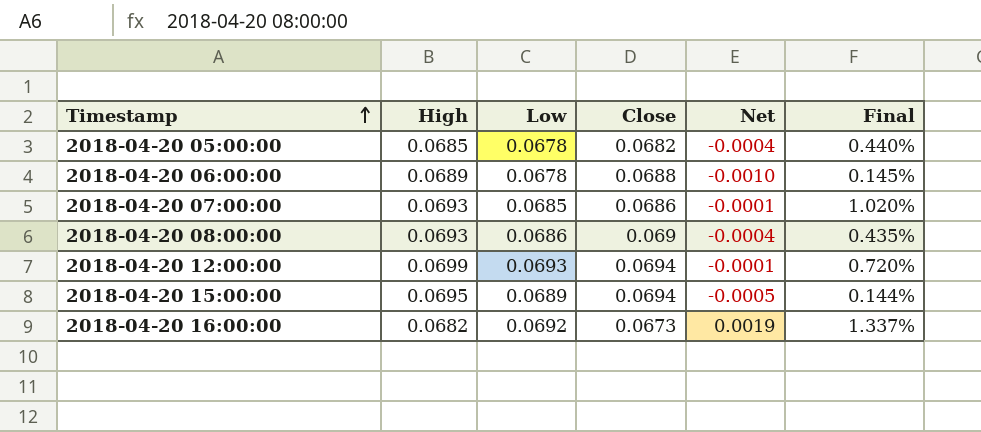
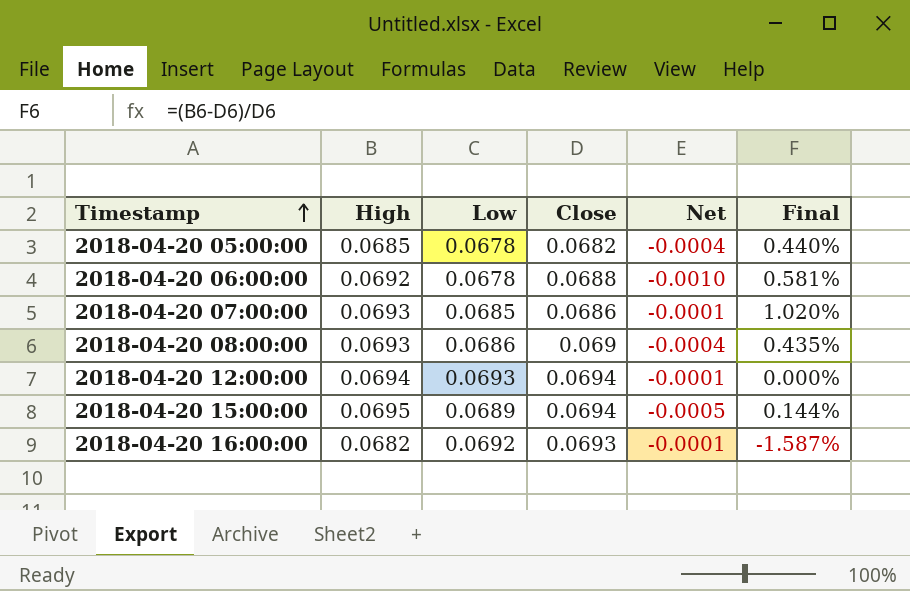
2018-04-20 06:00:00 | High: 0.0689 -> 0.0692
2018-04-20 06:00:00 | Final: 0.145% -> 0.581%
2018-04-20 12:00:00 | High: 0.0699 -> 0.0694
2018-04-20 12:00:00 | Final: 0.720% -> 0.000%
2018-04-20 16:00:00 | Close: 0.0673 -> 0.0693
2018-04-20 16:00:00 | Net: 0.0019 -> -0.0001
2018-04-20 16:00:00 | Final: 1.337% -> -1.587%

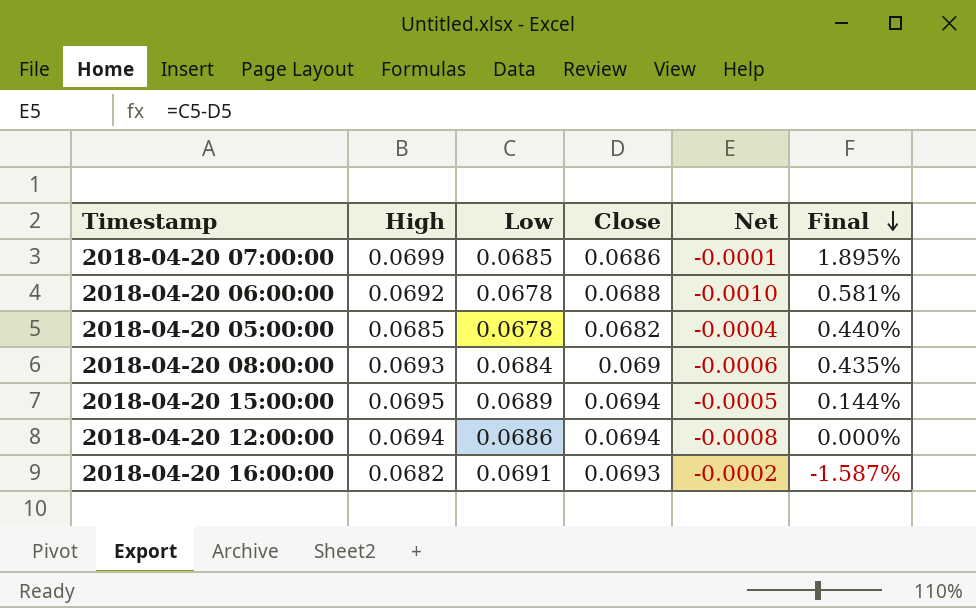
row order: Timestamp ascending -> Final descending
2018-04-20 07:00:00 | High: 0.0693 -> 0.0699
2018-04-20 07:00:00 | Final: 1.020% -> 1.895%
2018-04-20 08:00:00 | Low: 0.0686 -> 0.0684
2018-04-20 08:00:00 | Net: -0.0004 -> -0.0006
2018-04-20 12:00:00 | Low: 0.0693 -> 0.0686
2018-04-20 12:00:00 | Net: -0.0001 -> -0.0008
2018-04-20 16:00:00 | Low: 0.0692 -> 0.0691
2018-04-20 16:00:00 | Net: -0.0001 -> -0.0002

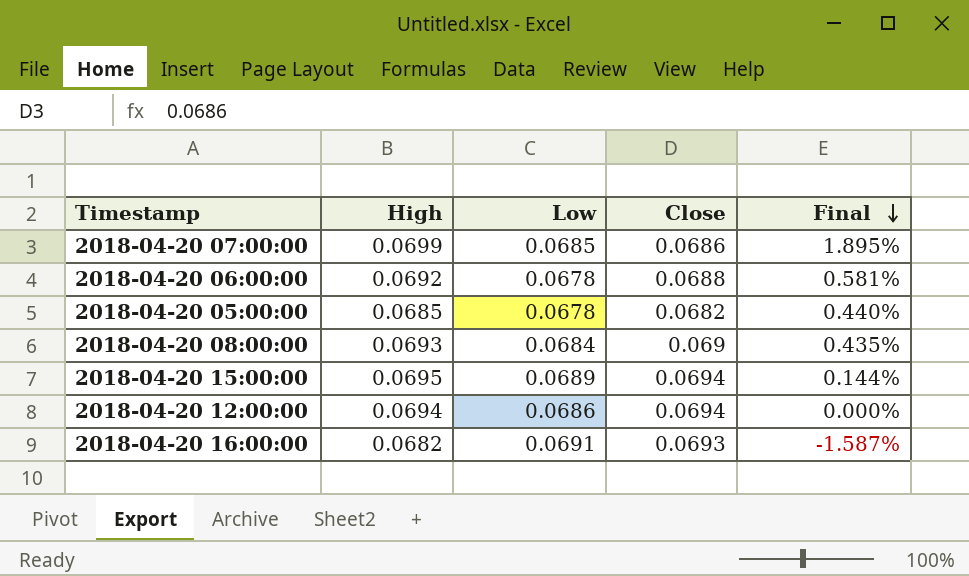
column Net | formula: [Low] - [Close] -> none

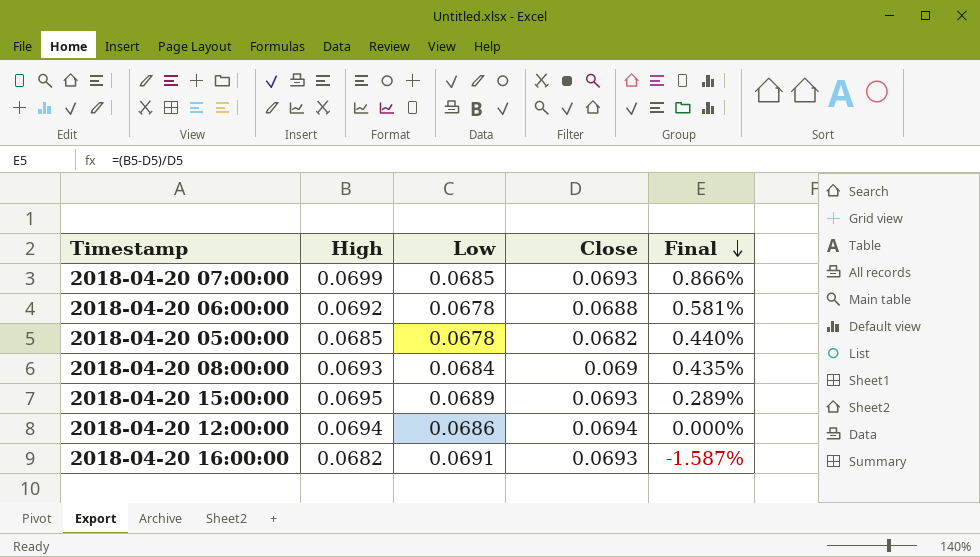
2018-04-20 07:00:00 | Close: 0.0686 -> 0.0693
2018-04-20 07:00:00 | Final: 1.895% -> 0.866%
2018-04-20 15:00:00 | Close: 0.0694 -> 0.0693
2018-04-20 15:00:00 | Final: 0.144% -> 0.289%

